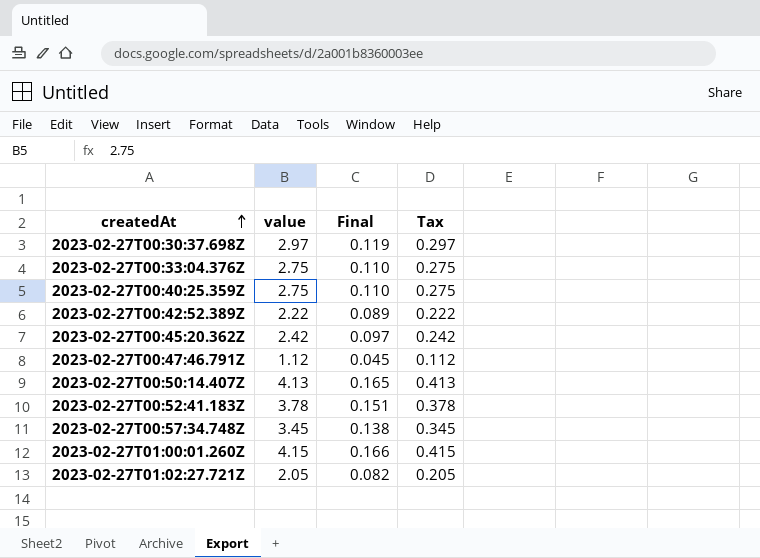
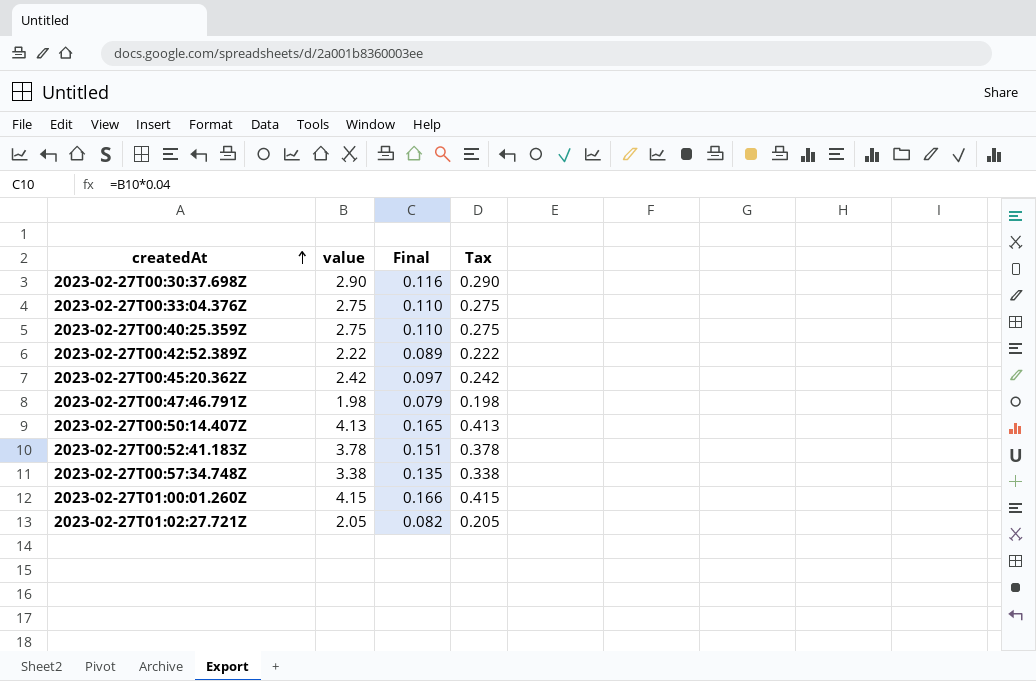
2023-02-27T00:30:37.698Z | value: 2.97 -> 2.90
2023-02-27T00:30:37.698Z | Final: 0.119 -> 0.116
2023-02-27T00:30:37.698Z | Tax: 0.297 -> 0.290
2023-02-27T00:47:46.791Z | value: 1.12 -> 1.98
2023-02-27T00:47:46.791Z | Final: 0.045 -> 0.079
2023-02-27T00:47:46.791Z | Tax: 0.112 -> 0.198
2023-02-27T00:57:34.748Z | value: 3.45 -> 3.38
2023-02-27T00:57:34.748Z | Final: 0.138 -> 0.135
2023-02-27T00:57:34.748Z | Tax: 0.345 -> 0.338

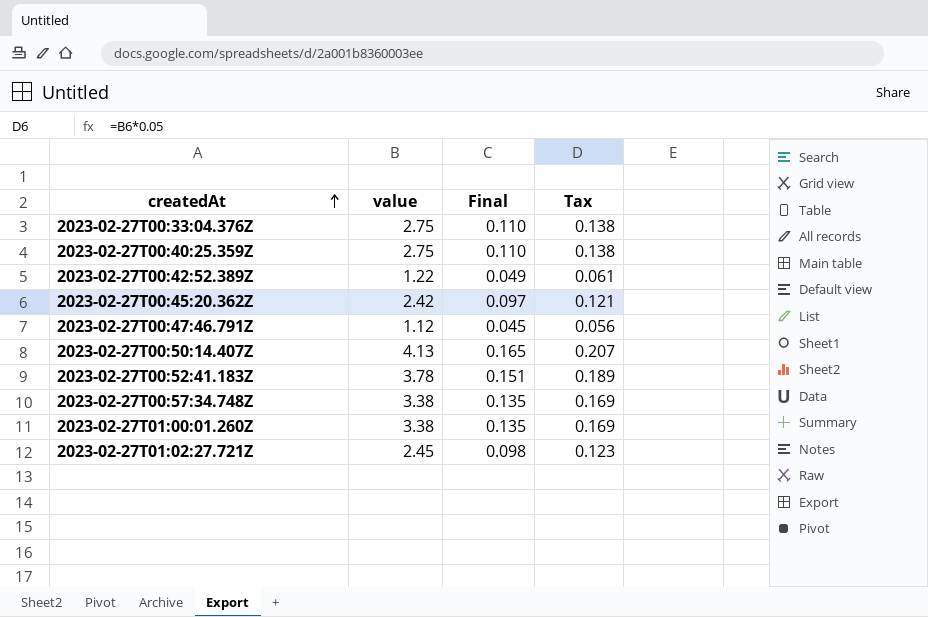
column Tax | formula: [value] * 0.1 -> [value] * 0.05
row 2023-02-27T00:30:37.698Z: 2.90 | 0.116 | 0.290 -> none
2023-02-27T00:42:52.389Z | value: 2.22 -> 1.22
2023-02-27T00:42:52.389Z | Final: 0.089 -> 0.049
2023-02-27T00:47:46.791Z | value: 1.98 -> 1.12
2023-02-27T00:47:46.791Z | Final: 0.079 -> 0.045
2023-02-27T01:00:01.260Z | value: 4.15 -> 3.38
2023-02-27T01:00:01.260Z | Final: 0.166 -> 0.135
2023-02-27T01:02:27.721Z | value: 2.05 -> 2.45
2023-02-27T01:02:27.721Z | Final: 0.082 -> 0.098

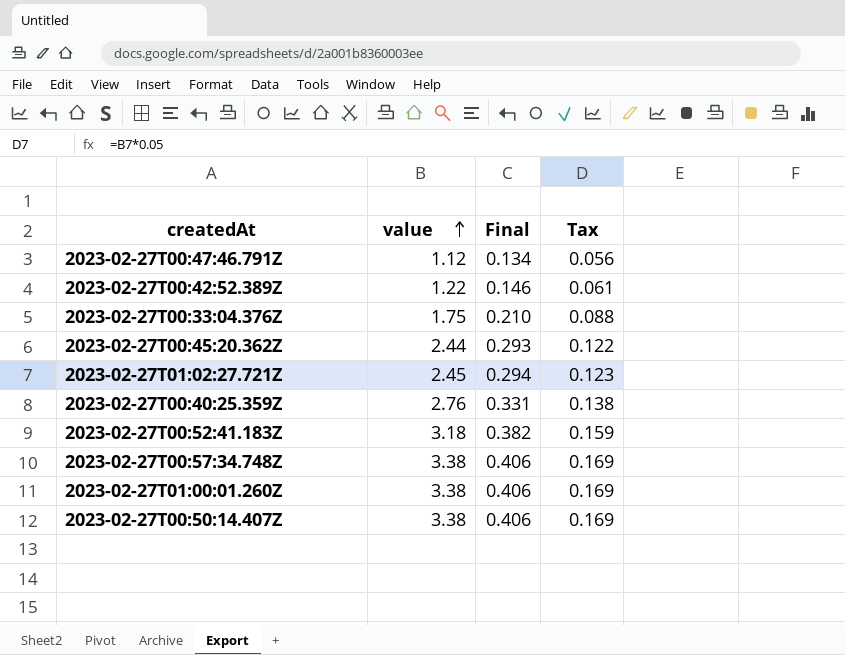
row order: createdAt ascending -> value ascending
column Final | formula: [value] * 0.04 -> [value] * 0.12
2023-02-27T00:33:04.376Z | value: 2.75 -> 1.75
2023-02-27T00:33:04.376Z | Tax: 0.138 -> 0.088
2023-02-27T00:45:20.362Z | value: 2.42 -> 2.44
2023-02-27T00:45:20.362Z | Tax: 0.121 -> 0.122
2023-02-27T00:40:25.359Z | value: 2.75 -> 2.76
2023-02-27T00:52:41.183Z | value: 3.78 -> 3.18
2023-02-27T00:52:41.183Z | Tax: 0.189 -> 0.159
2023-02-27T00:50:14.407Z | value: 4.13 -> 3.38
2023-02-27T00:50:14.407Z | Tax: 0.207 -> 0.169

